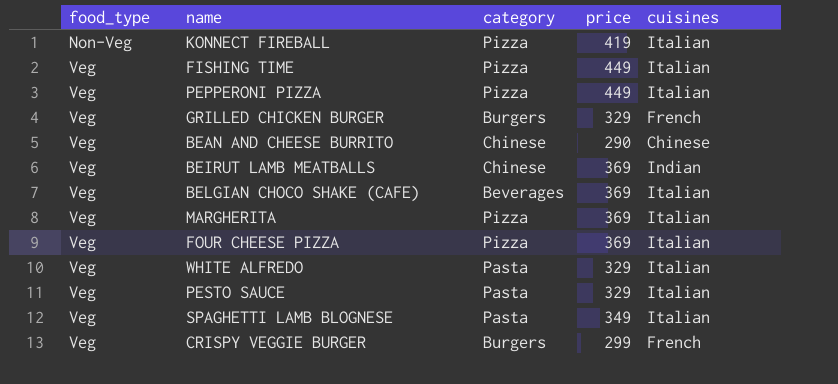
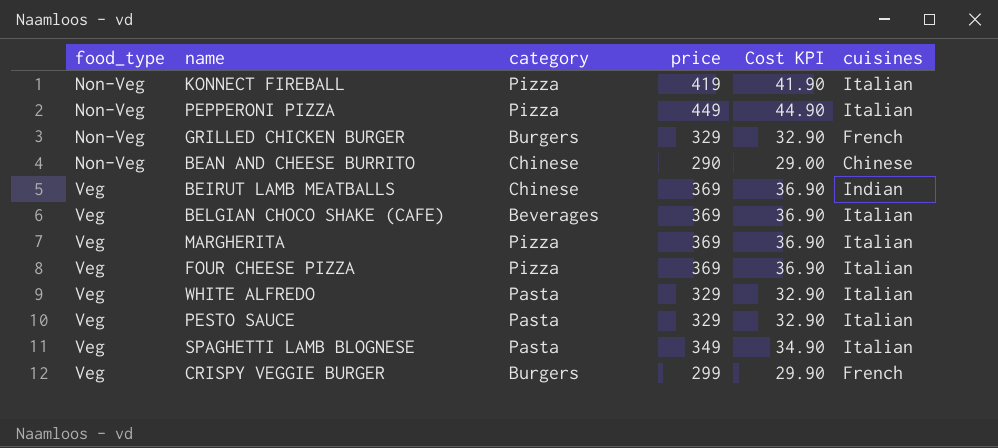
column Cost KPI | formula: none -> [price] * 0.1
row FISHING TIME: Veg | Pizza | 449 | Italian -> none
PEPPERONI PIZZA | food_type: Veg -> Non-Veg
GRILLED CHICKEN BURGER | food_type: Veg -> Non-Veg
BEAN AND CHEESE BURRITO | food_type: Veg -> Non-Veg

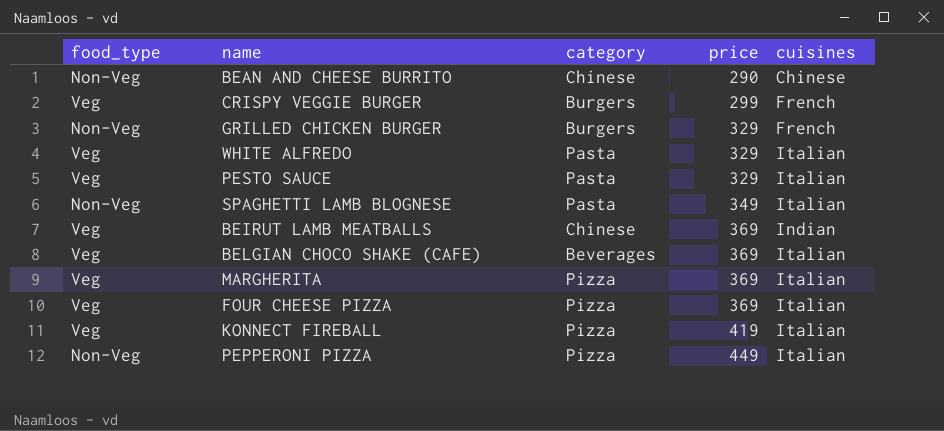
row order: food_type ascending -> price ascending
column Cost KPI | formula: [price] * 0.1 -> none
SPAGHETTI LAMB BLOGNESE | food_type: Veg -> Non-Veg
KONNECT FIREBALL | food_type: Non-Veg -> Veg

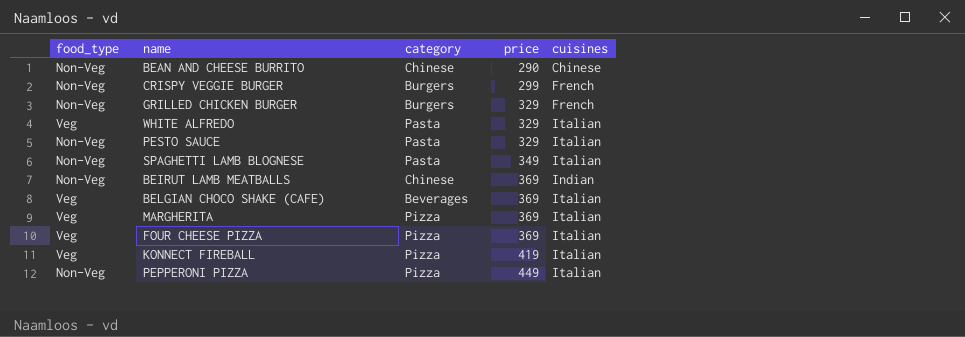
CRISPY VEGGIE BURGER | food_type: Veg -> Non-Veg
PESTO SAUCE | food_type: Veg -> Non-Veg
BEIRUT LAMB MEATBALLS | food_type: Veg -> Non-Veg

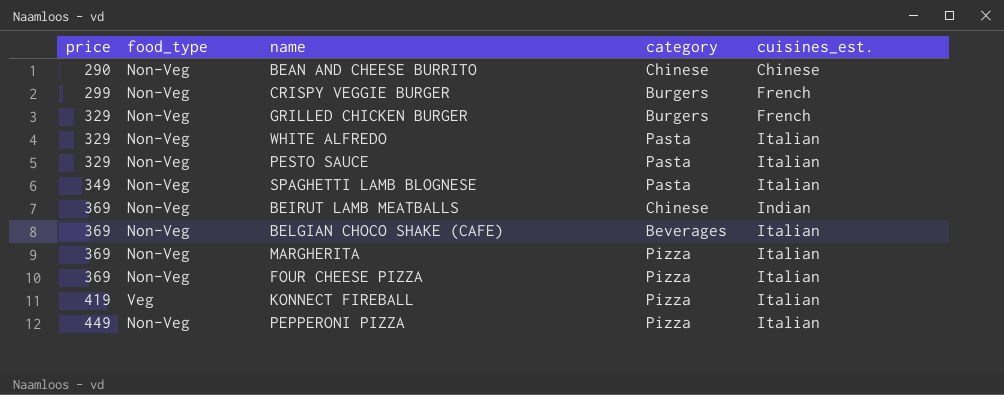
column price | position: 4 -> 1
column name: cuisines -> cuisines_est.
WHITE ALFREDO | food_type: Veg -> Non-Veg
BELGIAN CHOCO SHAKE (CAFE) | food_type: Veg -> Non-Veg
MARGHERITA | food_type: Veg -> Non-Veg
FOUR CHEESE PIZZA | food_type: Veg -> Non-Veg

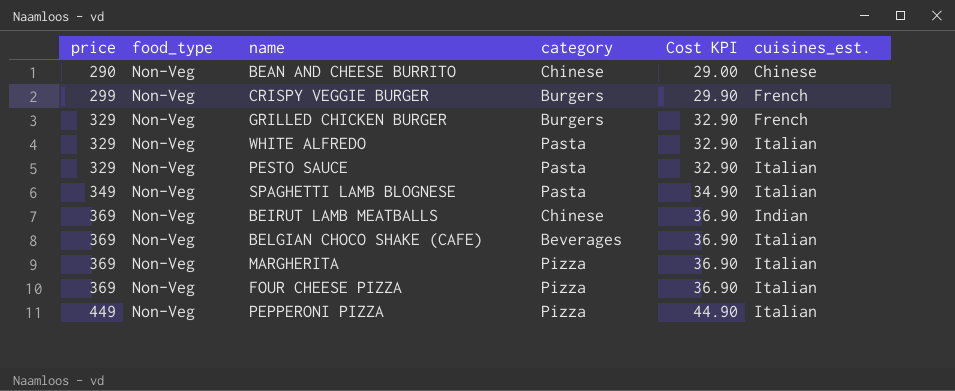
column Cost KPI | formula: none -> [price] * 0.1
row KONNECT FIREBALL: 419 | Veg | Pizza | Italian -> none

